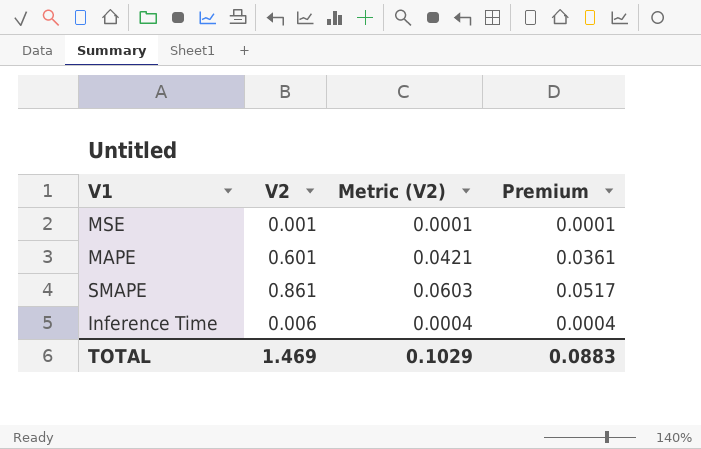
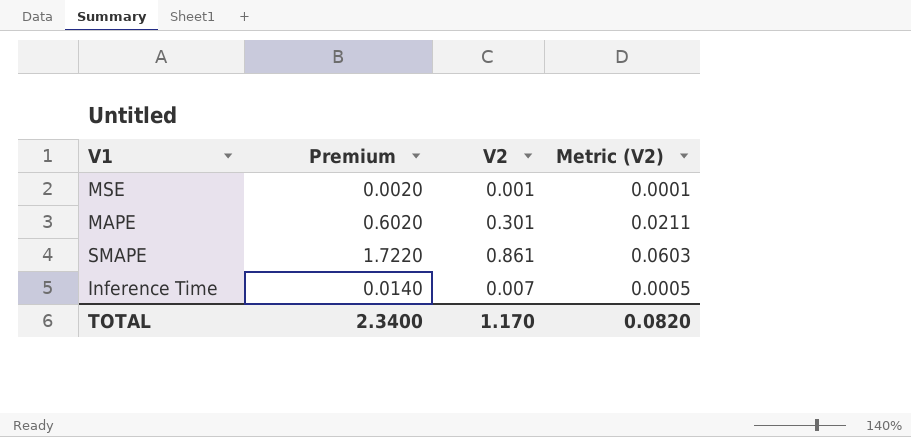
column Premium | formula: [V2] * 0.06 -> [V2] * 2
column Premium | position: 4 -> 2
MAPE | V2: 0.601 -> 0.301
MAPE | Metric (V2): 0.0421 -> 0.0211
Inference Time | V2: 0.006 -> 0.007
Inference Time | Metric (V2): 0.0004 -> 0.0005
TOTAL | Premium: 0.0883 -> 2.3400
TOTAL | V2: 1.469 -> 1.170
TOTAL | Metric (V2): 0.1029 -> 0.0820

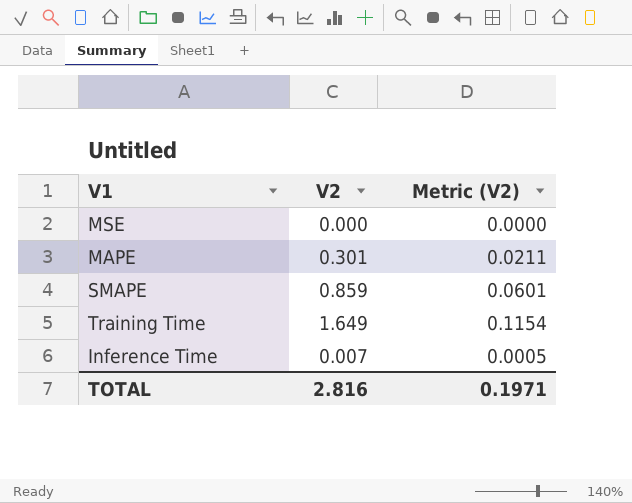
column Premium | formula: [V2] * 2 -> none
MSE | V2: 0.001 -> 0.000
MSE | Metric (V2): 0.0001 -> 0.0000
SMAPE | V2: 0.861 -> 0.859
SMAPE | Metric (V2): 0.0603 -> 0.0601
row Training Time: none -> 1.649 | 0.1154
TOTAL | V2: 1.170 -> 2.816
TOTAL | Metric (V2): 0.0820 -> 0.1971

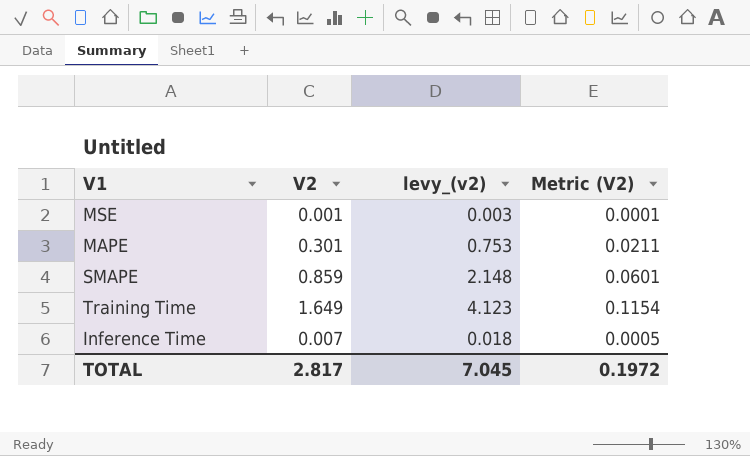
column levy_(v2) | formula: none -> [V2] * 2.5
MSE | V2: 0.000 -> 0.001
MSE | Metric (V2): 0.0000 -> 0.0001
TOTAL | V2: 2.816 -> 2.817
TOTAL | Metric (V2): 0.1971 -> 0.1972

